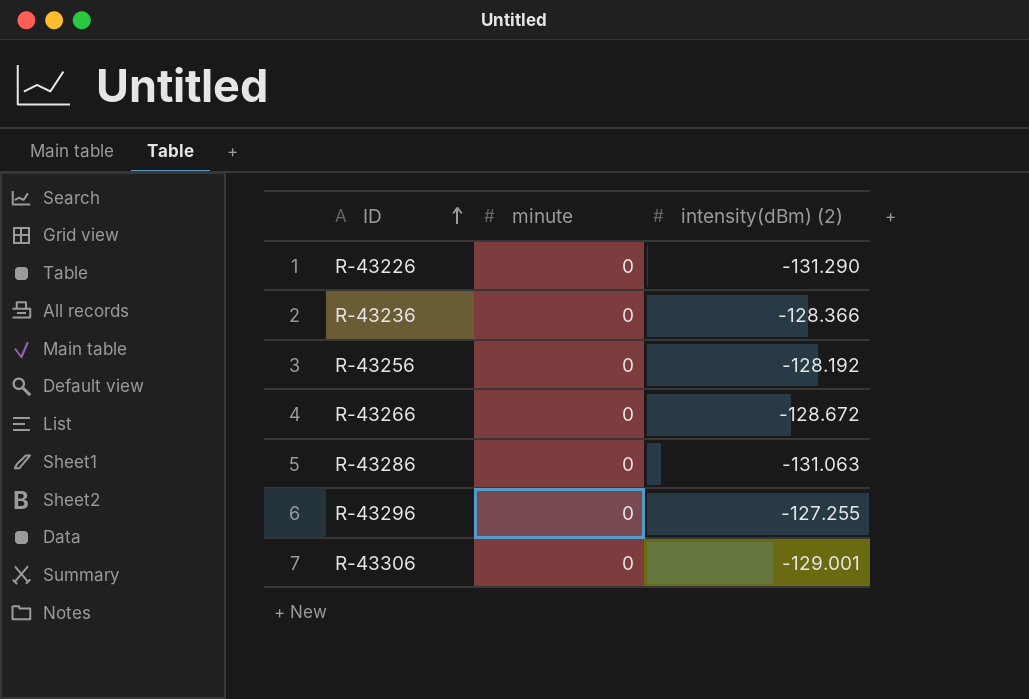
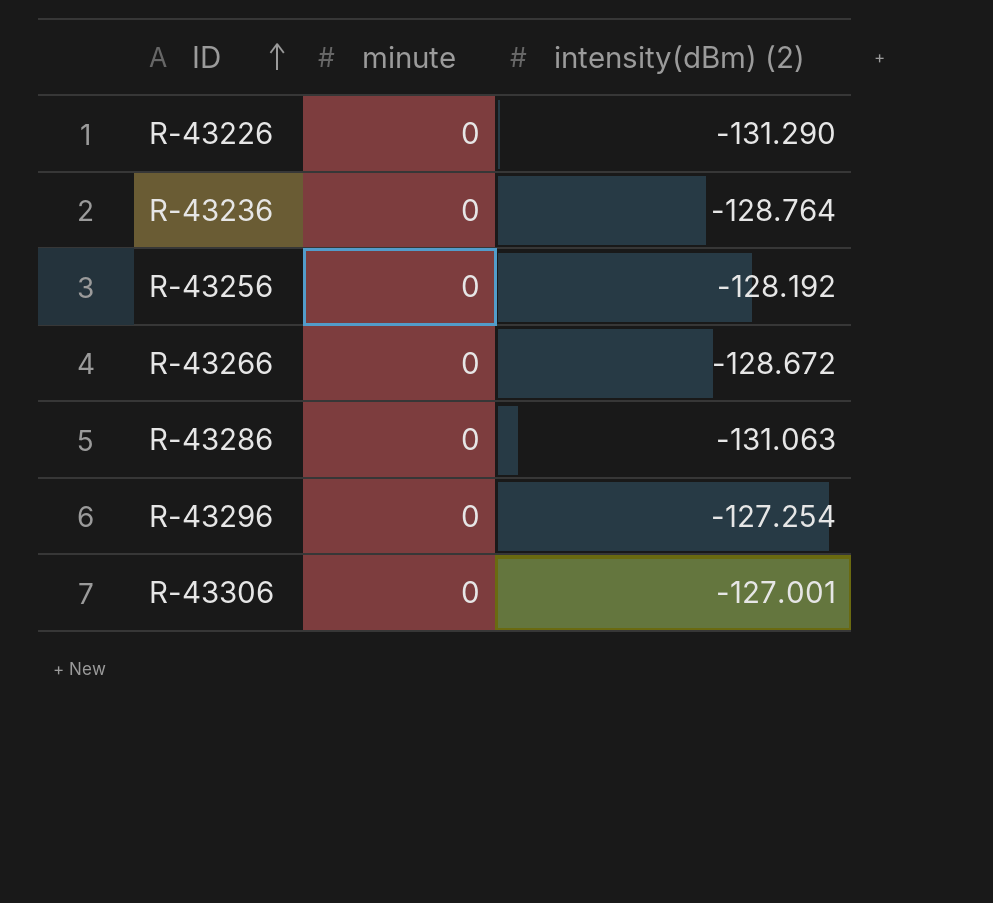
R-43236 | intensity(dBm) (2): -128.366 -> -128.764
R-43296 | intensity(dBm) (2): -127.255 -> -127.254
R-43306 | intensity(dBm) (2): -129.001 -> -127.001

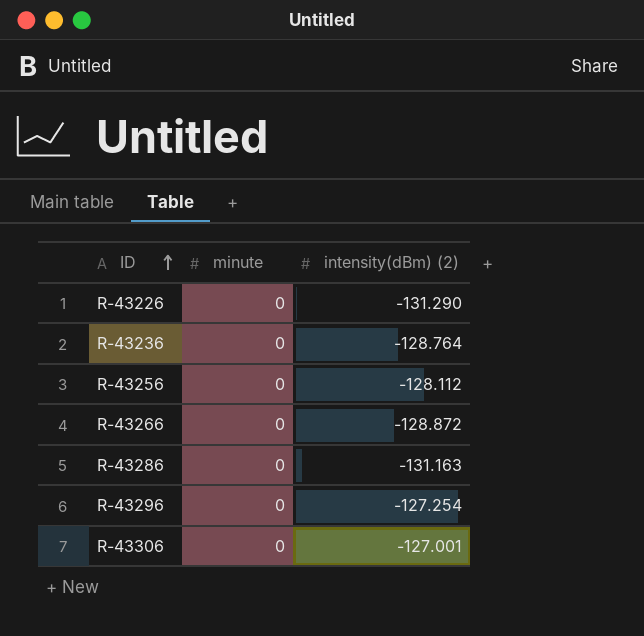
R-43256 | intensity(dBm) (2): -128.192 -> -128.112
R-43266 | intensity(dBm) (2): -128.672 -> -128.872
R-43286 | intensity(dBm) (2): -131.063 -> -131.163

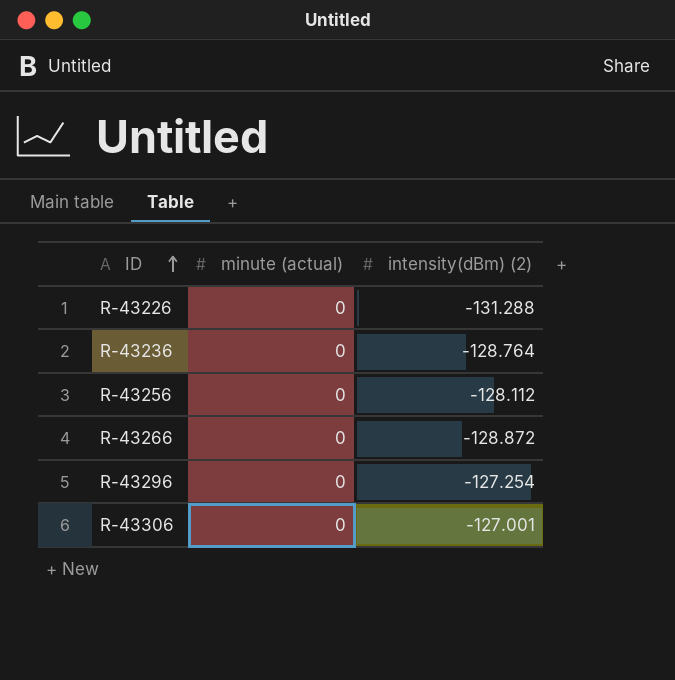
column name: minute -> minute (actual)
row R-43286: 0 | -131.163 -> none
R-43226 | intensity(dBm) (2): -131.290 -> -131.288

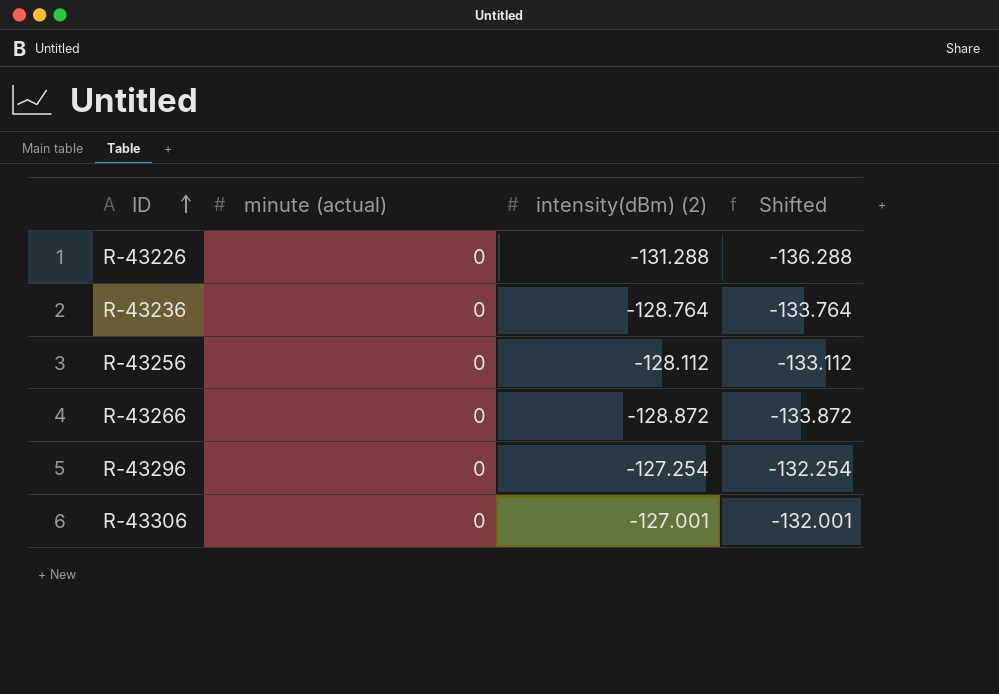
column Shifted | formula: none -> [intensity(dBm) (2)] - 5

